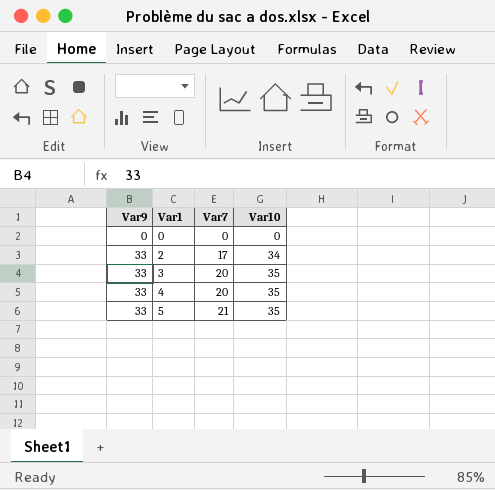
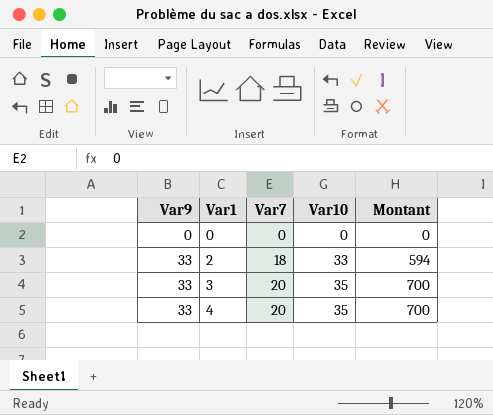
column Montant | formula: none -> [Var7] * [Var10]
row 5: 33 | 21 | 35 -> none
2 | Var7: 17 -> 18
2 | Var10: 34 -> 33

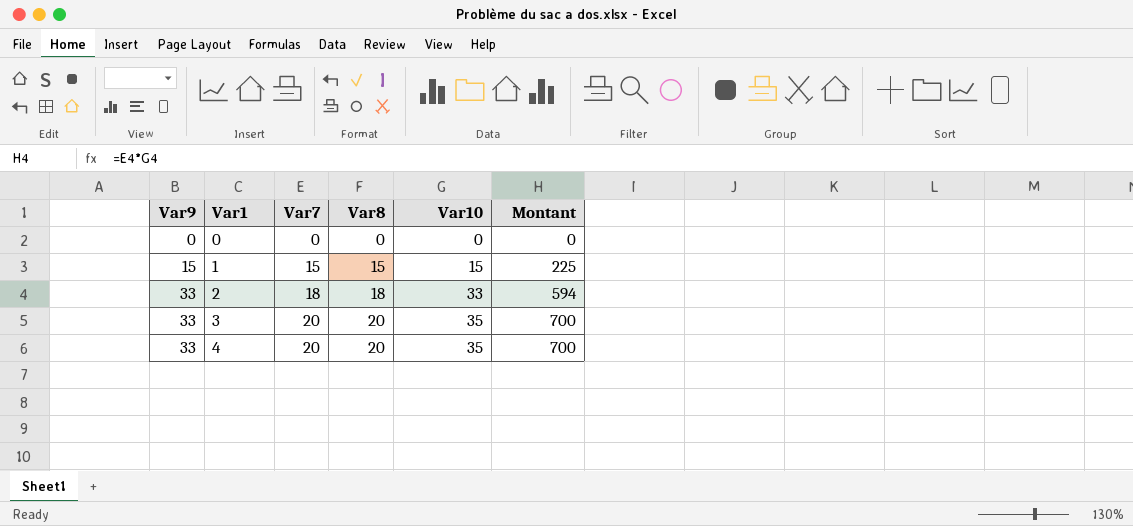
column Var8 | position: none -> 4
row 1: none -> 15 | 15 | 15 | 15 | 225

